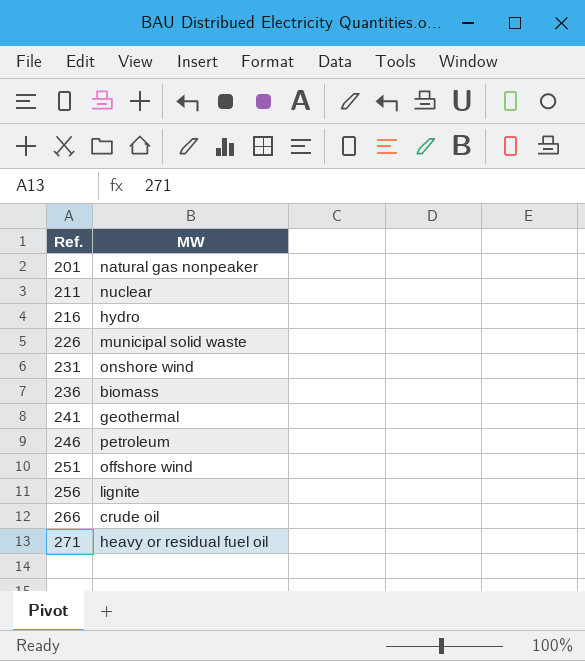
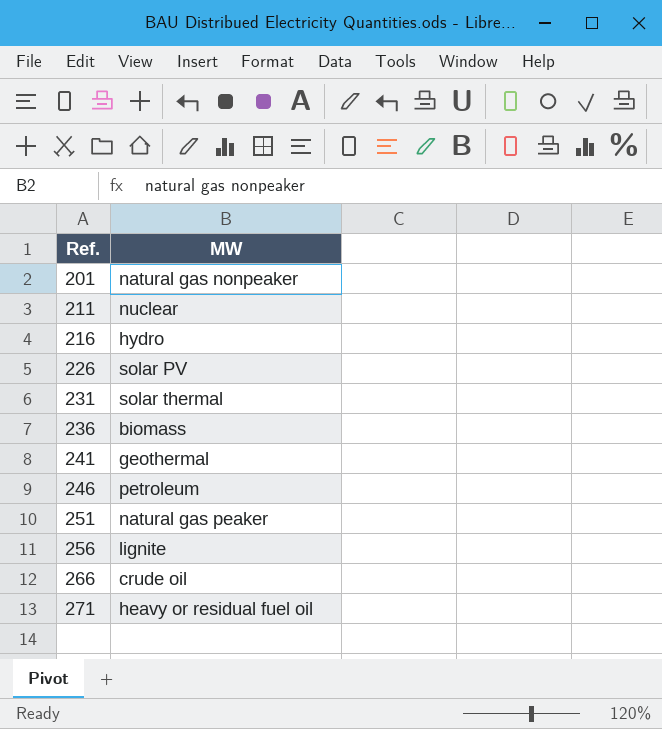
226 | MW: municipal solid waste -> solar PV
231 | MW: onshore wind -> solar thermal
251 | MW: offshore wind -> natural gas peaker

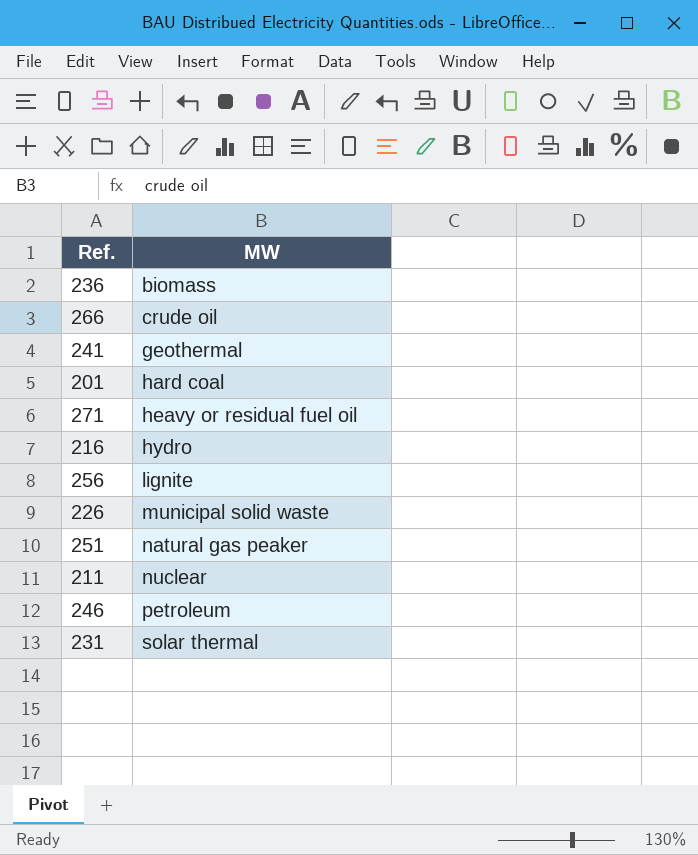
row order: Ref. ascending -> MW ascending
201 | MW: natural gas nonpeaker -> hard coal
226 | MW: solar PV -> municipal solid waste

